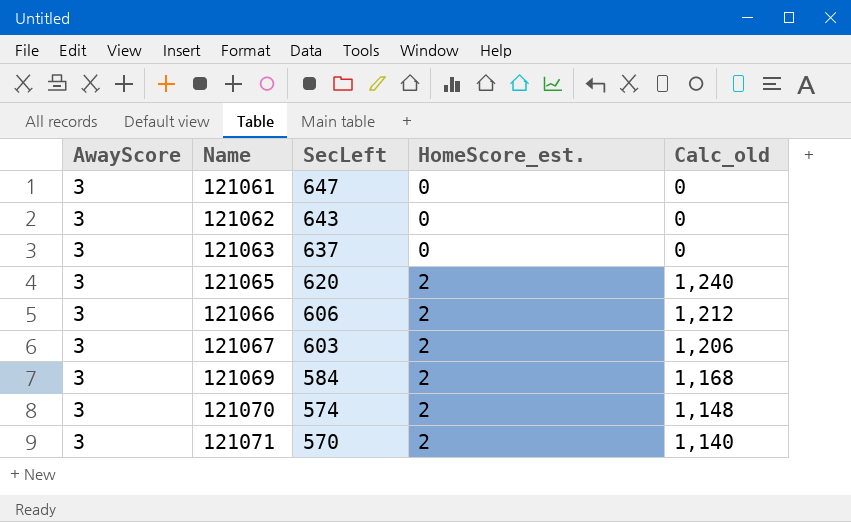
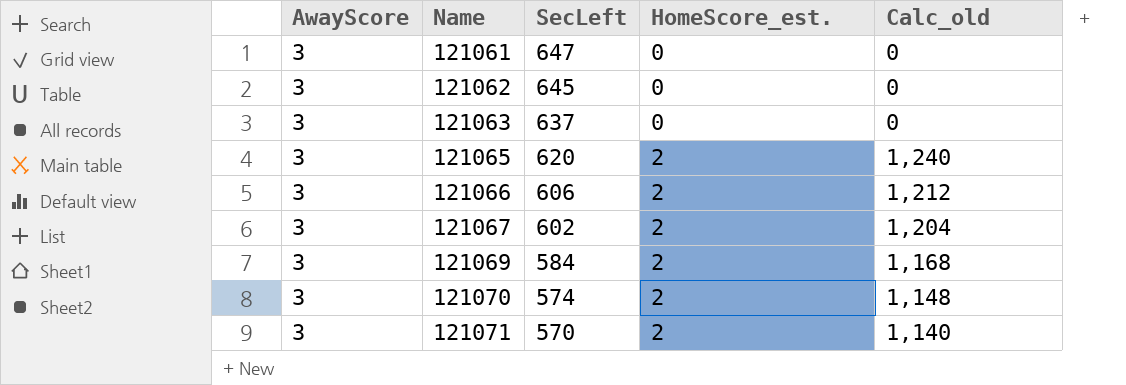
121062 | SecLeft: 643 -> 645
121067 | SecLeft: 603 -> 602
121067 | Calc_old: 1,206 -> 1,204

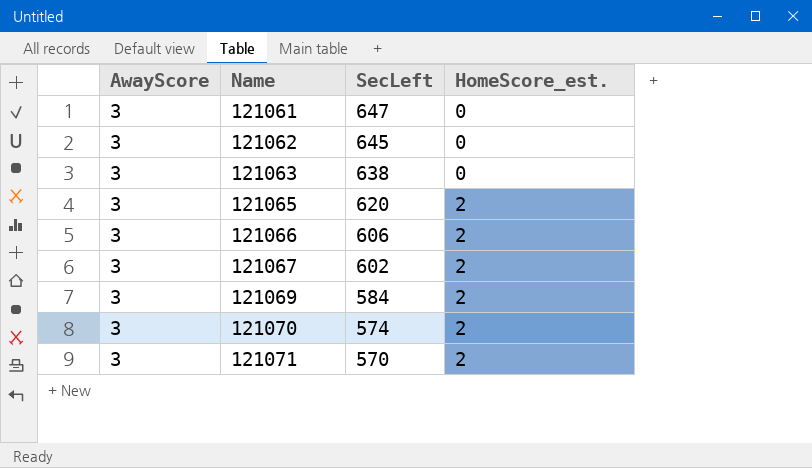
column Calc_old | formula: [SecLeft] * [HomeScore_est.] -> none
121063 | SecLeft: 637 -> 638

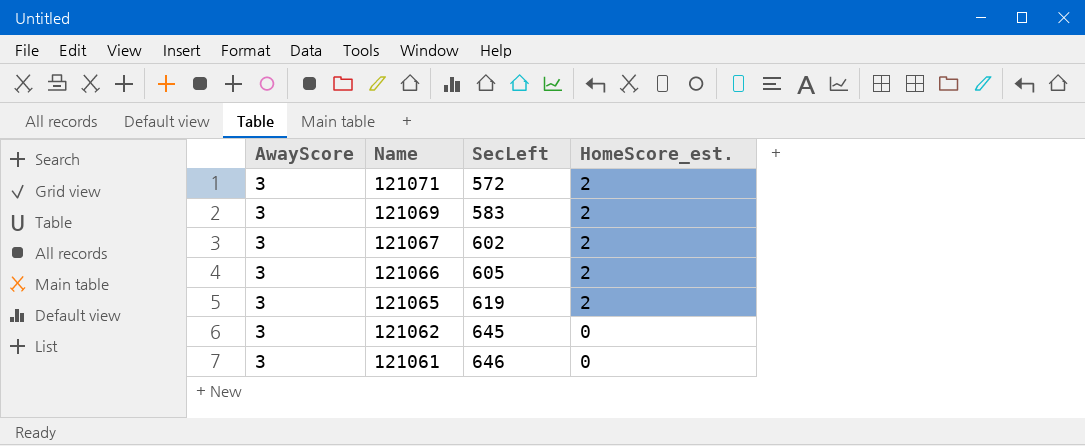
row order: Name ascending -> Name descending
row 121063: 3 | 638 | 0 -> none
row 121070: 3 | 574 | 2 -> none
121071 | SecLeft: 570 -> 572
121069 | SecLeft: 584 -> 583
121066 | SecLeft: 606 -> 605
121065 | SecLeft: 620 -> 619
121061 | SecLeft: 647 -> 646

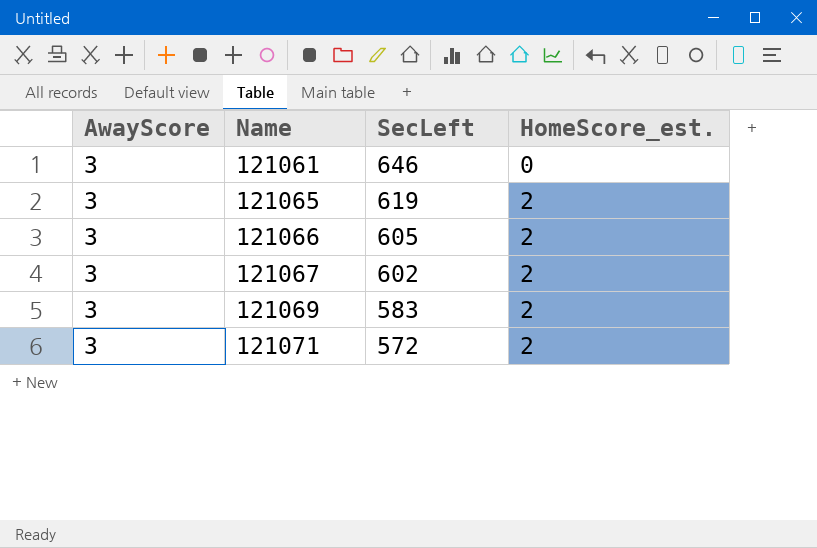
row order: Name descending -> Name ascending
row 121062: 3 | 645 | 0 -> none

